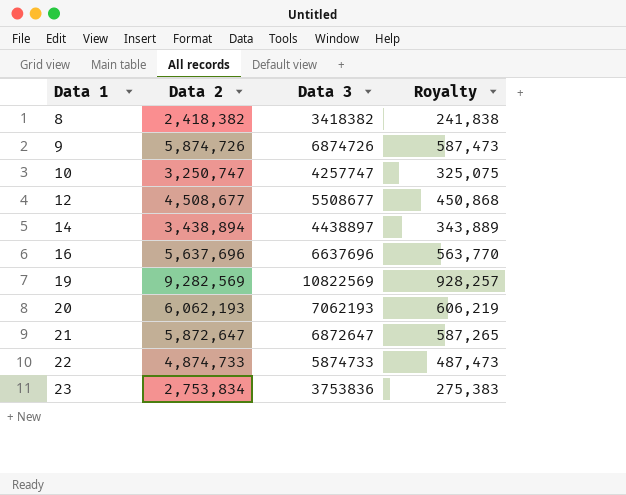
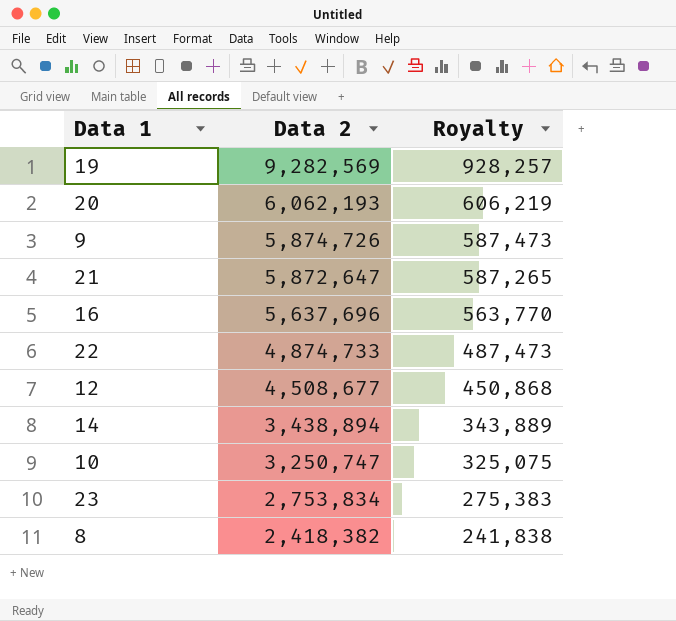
row order: Data 1 ascending -> Data 2 descending
column Data 3 | position: 3 -> none

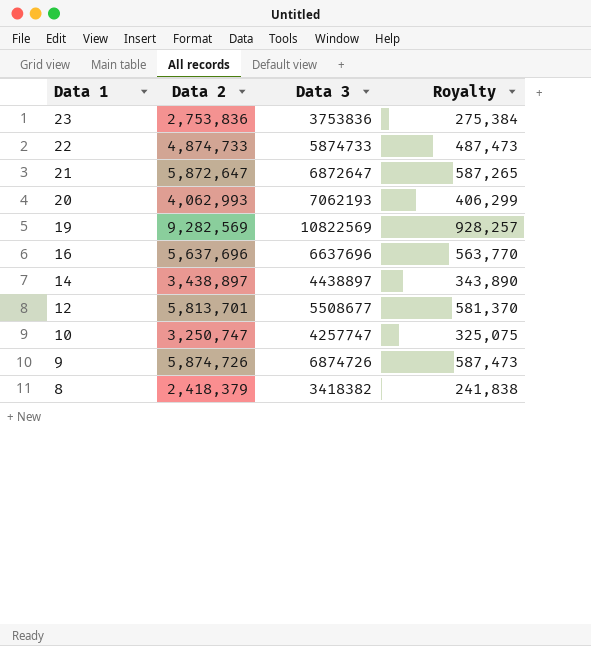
row order: Data 2 descending -> Data 1 descending
column Data 3 | position: none -> 3
23 | Data 2: 2,753,834 -> 2,753,836
23 | Royalty: 275,383 -> 275,384
20 | Data 2: 6,062,193 -> 4,062,993
20 | Royalty: 606,219 -> 406,299
14 | Data 2: 3,438,894 -> 3,438,897
14 | Royalty: 343,889 -> 343,890
12 | Data 2: 4,508,677 -> 5,813,701
12 | Royalty: 450,868 -> 581,370
8 | Data 2: 2,418,382 -> 2,418,379

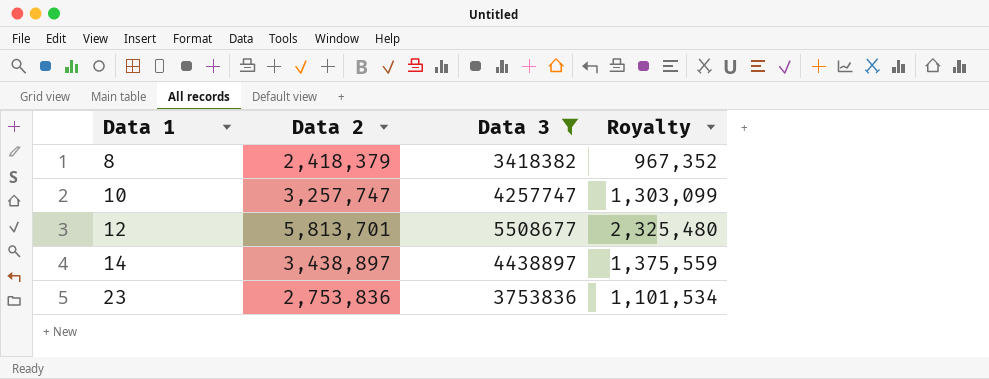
filter: none -> Data 3 <= 5508677
row order: Data 1 descending -> Data 1 ascending
column Royalty | formula: [Data 2] * 0.1 -> [Data 2] * 0.4
10 | Data 2: 3,250,747 -> 3,257,747

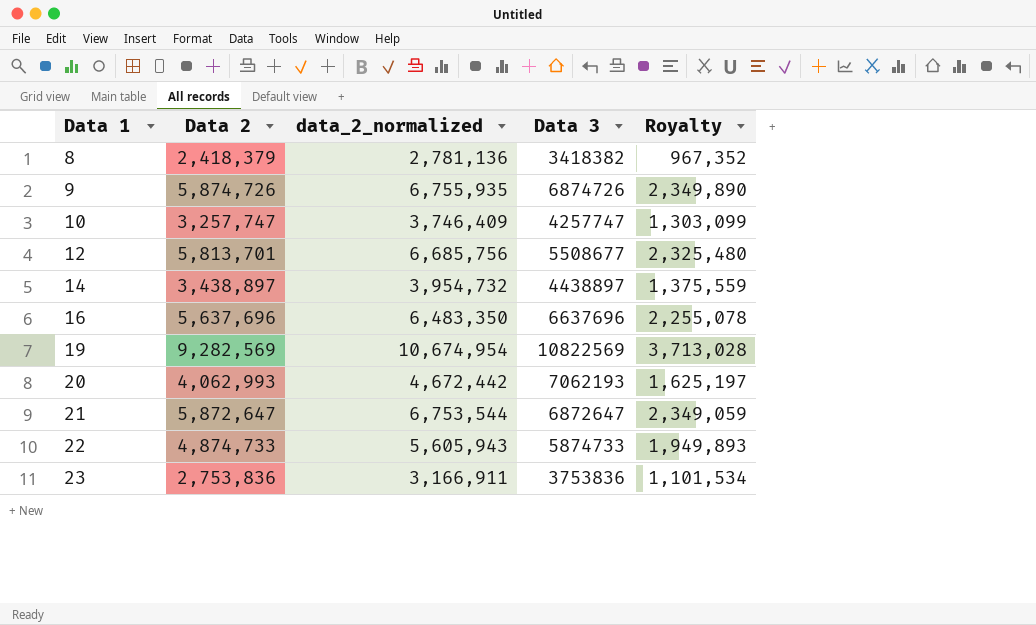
filter: Data 3 <= 5508677 -> none
column data_2_normalized | formula: none -> [Data 2] * 1.15

